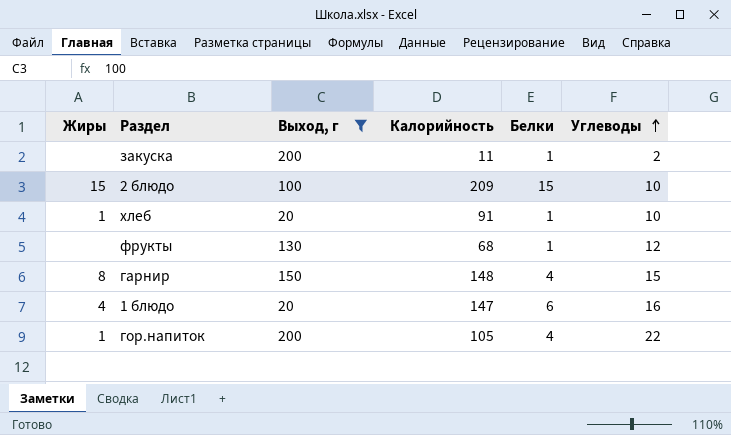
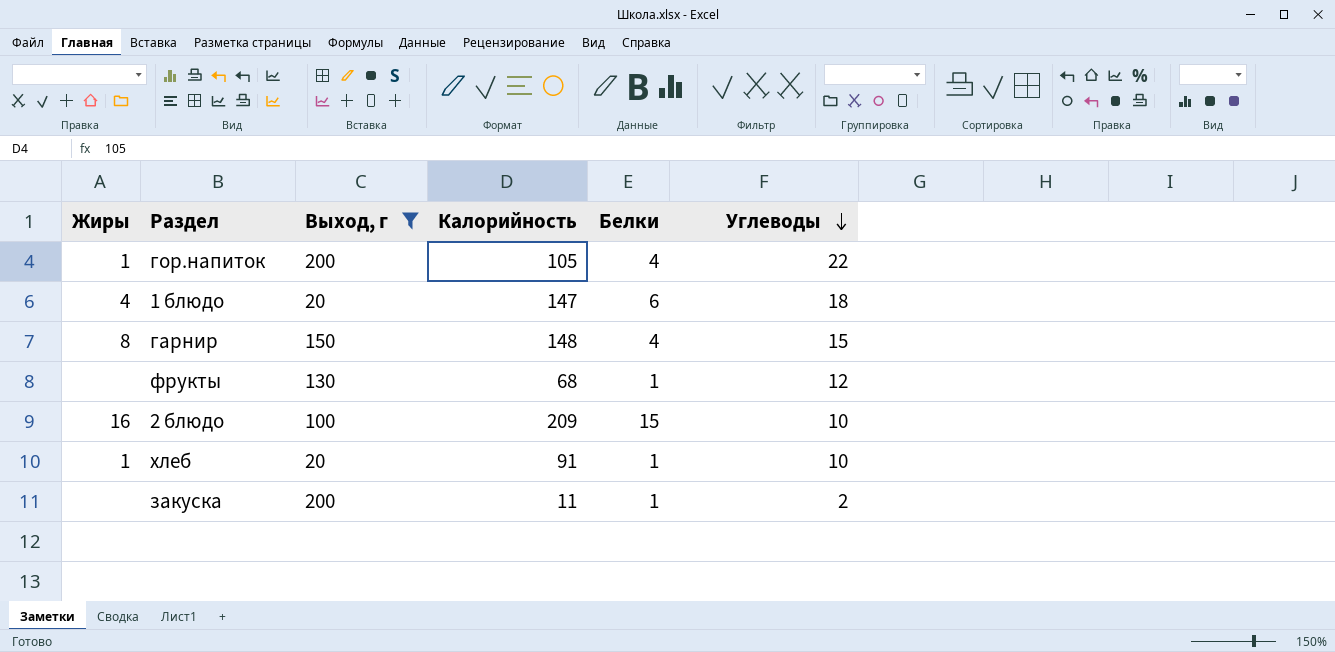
row order: Углеводы ascending -> Углеводы descending
1 блюдо | Углеводы: 16 -> 18
2 блюдо | Жиры: 15 -> 16

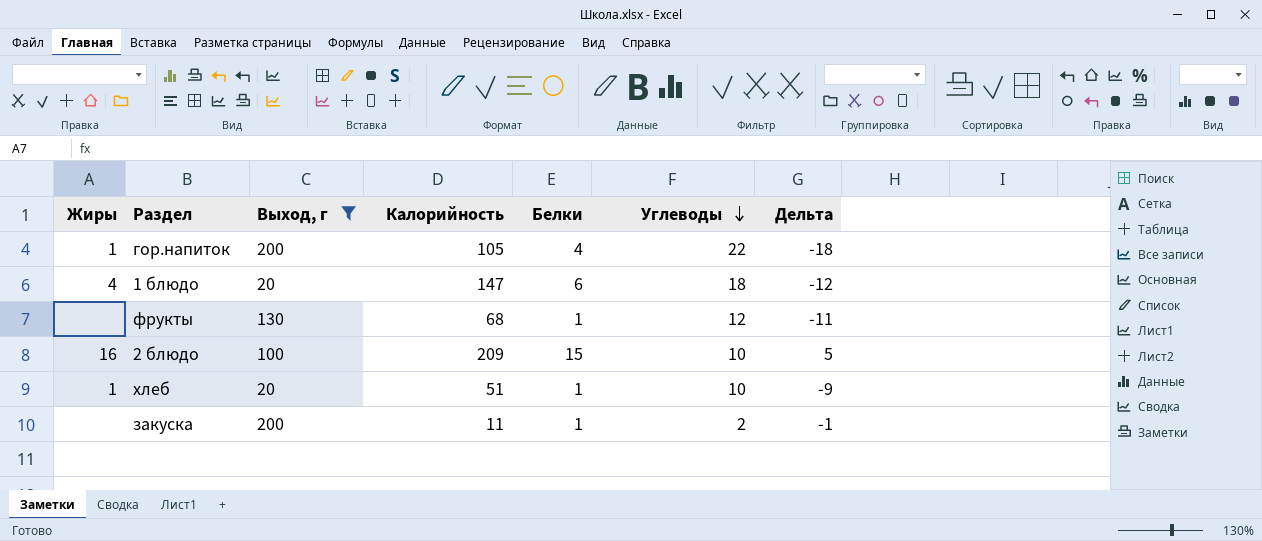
column Дельта | formula: none -> [Белки] - [Углеводы]
row гарнир: 8 | 150 | 148 | 4 | 15 -> none
хлеб | Калорийность: 91 -> 51

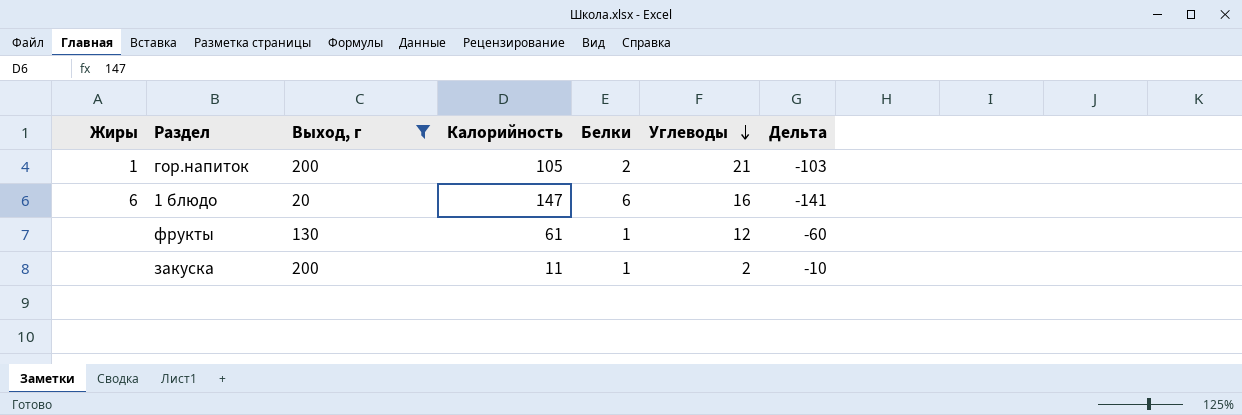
column Дельта | formula: [Белки] - [Углеводы] -> [Белки] - [Калорийность]
row 2 блюдо: 16 | 100 | 209 | 15 | 10 | 5 -> none
row хлеб: 1 | 20 | 51 | 1 | 10 | -9 -> none
гор.напиток | Белки: 4 -> 2
гор.напиток | Углеводы: 22 -> 21
1 блюдо | Жиры: 4 -> 6
1 блюдо | Углеводы: 18 -> 16
фрукты | Калорийность: 68 -> 61

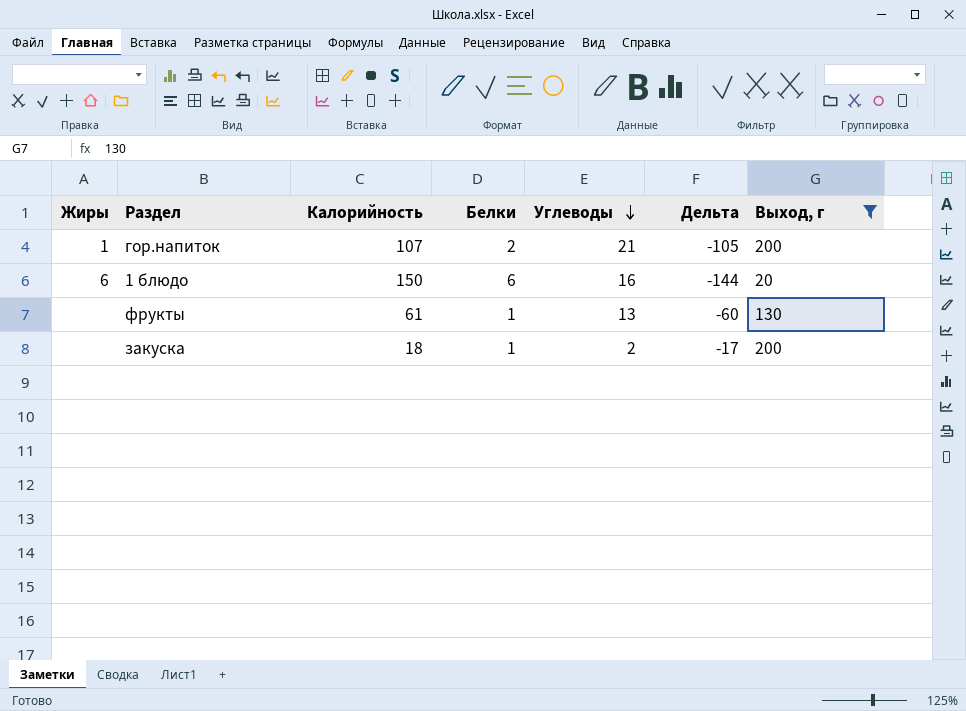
column Выход, г | position: 3 -> 7
гор.напиток | Калорийность: 105 -> 107
гор.напиток | Дельта: -103 -> -105
1 блюдо | Калорийность: 147 -> 150
1 блюдо | Дельта: -141 -> -144
фрукты | Углеводы: 12 -> 13
закуска | Калорийность: 11 -> 18
закуска | Дельта: -10 -> -17

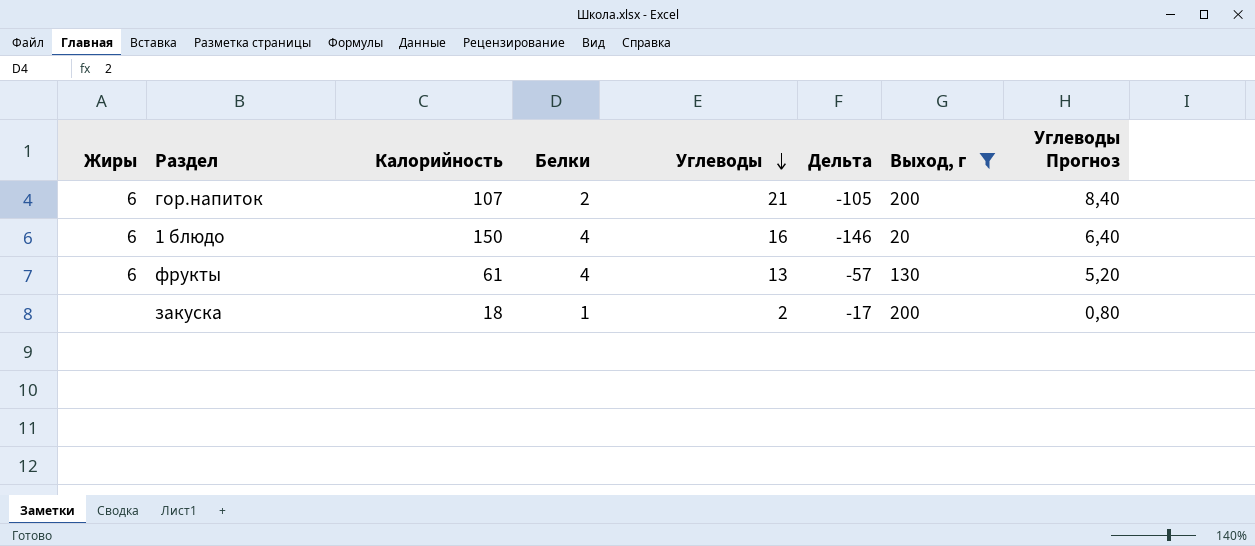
column Углеводы Прогноз | formula: none -> [Углеводы] * 0,4
гор.напиток | Жиры: 1 -> 6
1 блюдо | Белки: 6 -> 4
1 блюдо | Дельта: -144 -> -146
фрукты | Жиры: none -> 6
фрукты | Белки: 1 -> 4
фрукты | Дельта: -60 -> -57

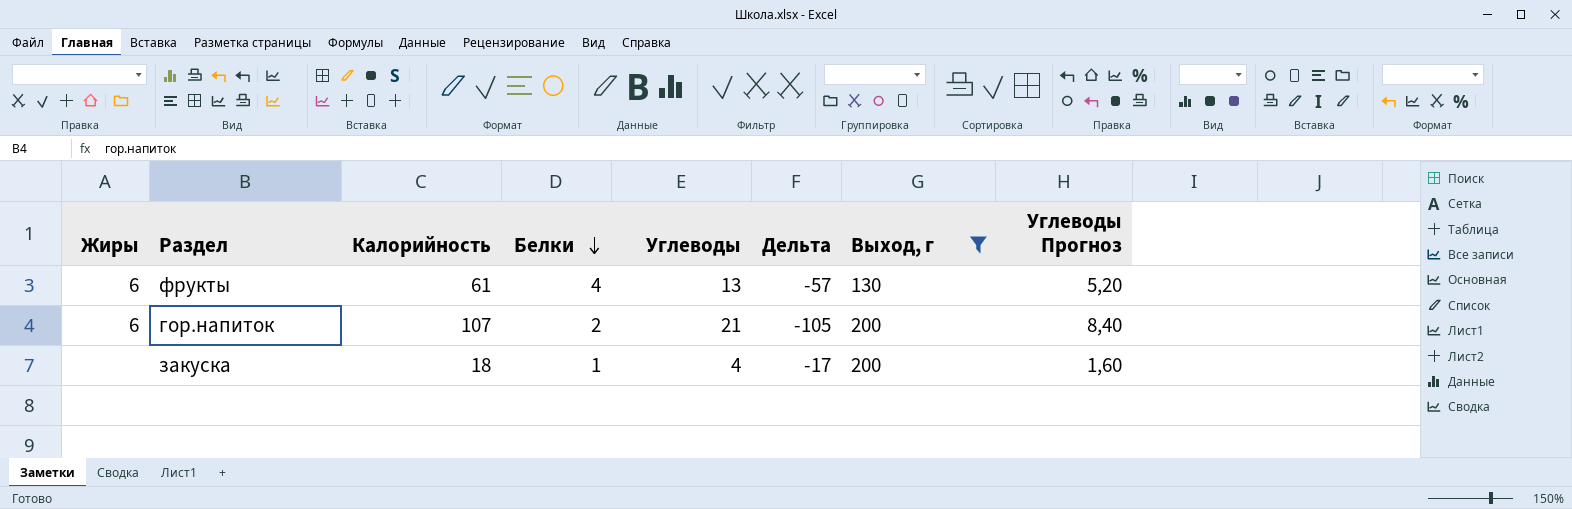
row order: Углеводы descending -> Белки descending
row 1 блюдо: 6 | 150 | 4 | 16 | -146 | 20 | 6,40 -> none
закуска | Углеводы: 2 -> 4
закуска | Углеводы Прогноз: 0,80 -> 1,60

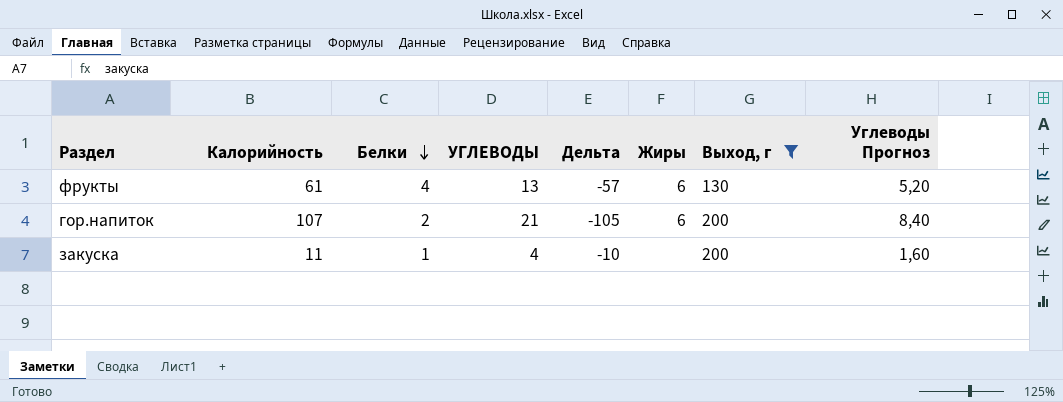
column name: Углеводы -> УГЛЕВОДЫ
column Жиры | position: 1 -> 6
закуска | Калорийность: 18 -> 11
закуска | Дельта: -17 -> -10

